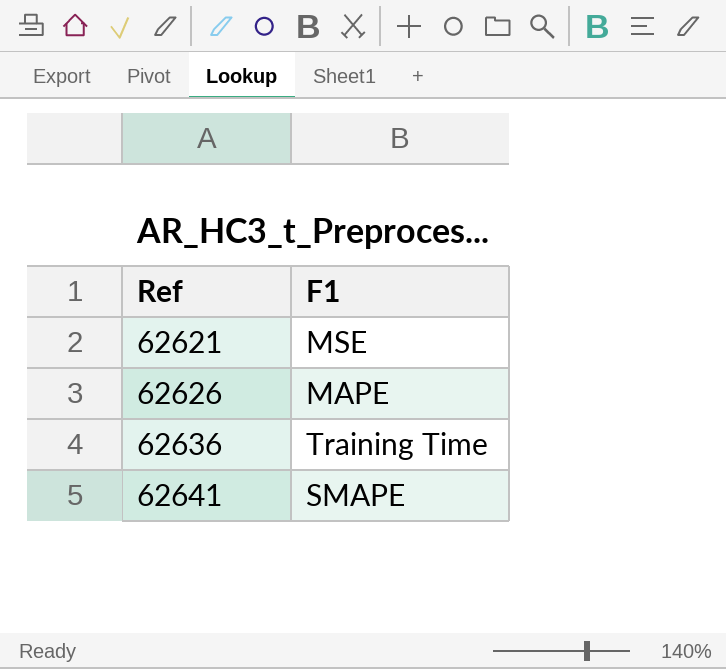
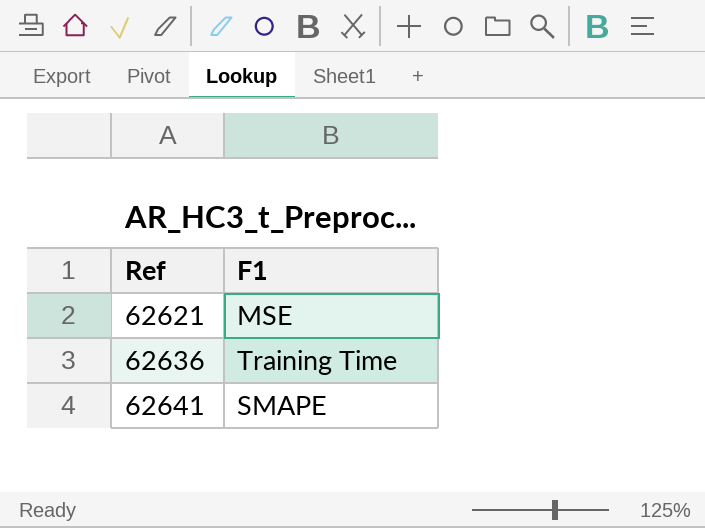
row 62626: MAPE -> none

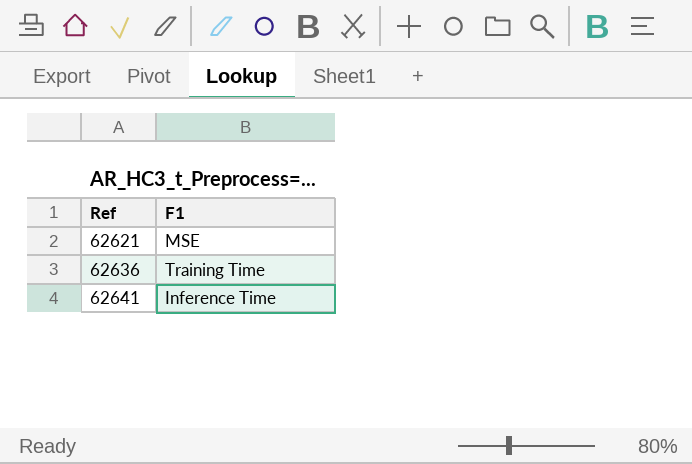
62641 | F1: SMAPE -> Inference Time

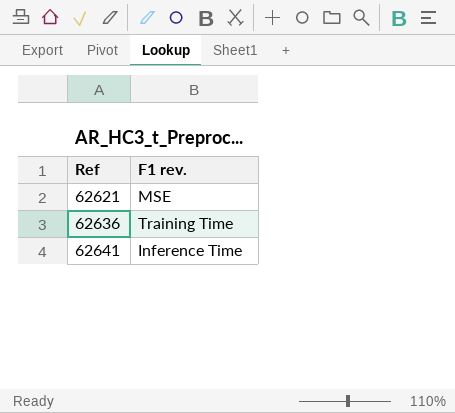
column name: F1 -> F1 rev.

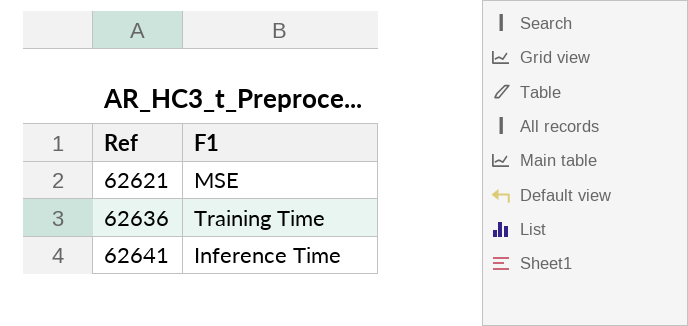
column name: F1 rev. -> F1

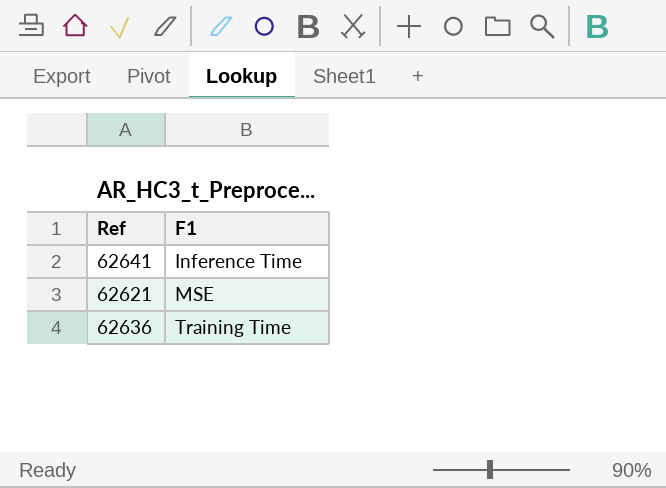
row order: Ref ascending -> F1 ascending

